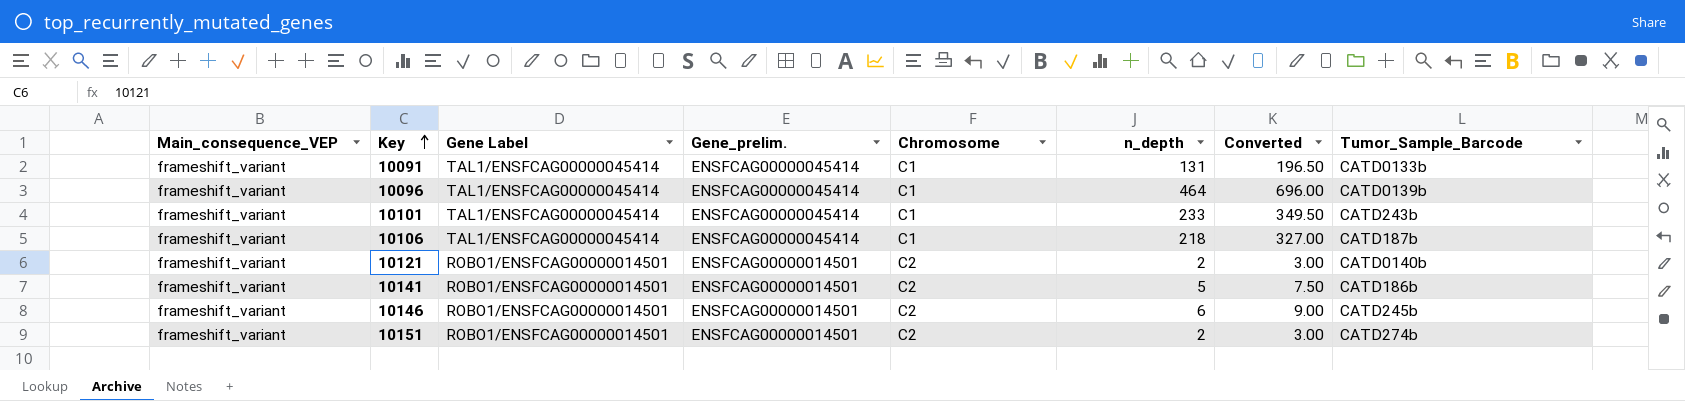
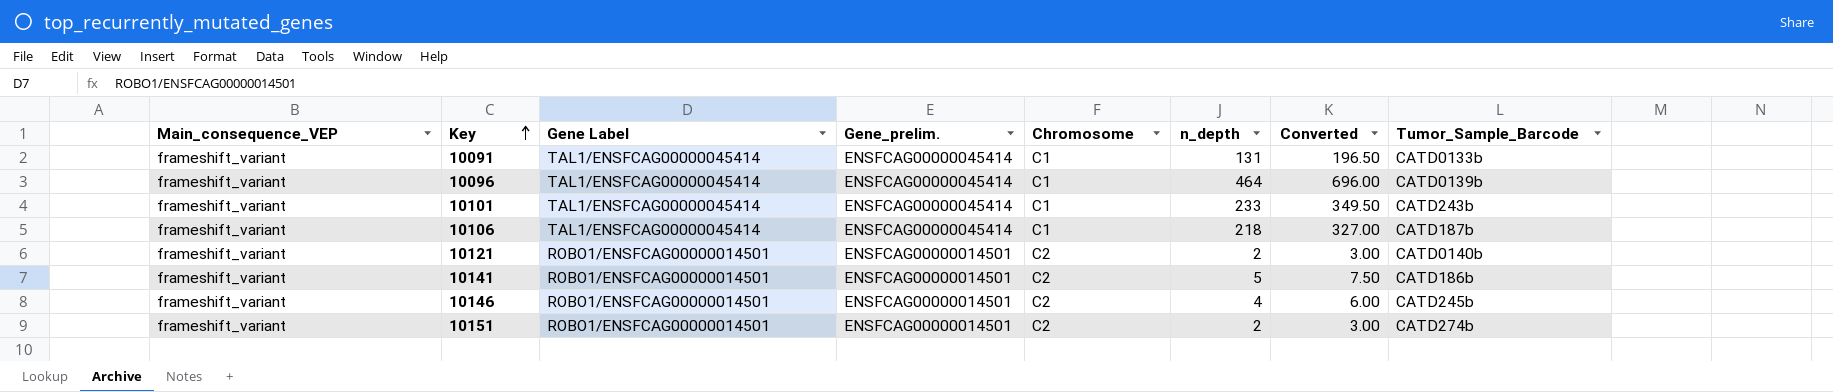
10146 | n_depth: 6 -> 4
10146 | Converted: 9.00 -> 6.00

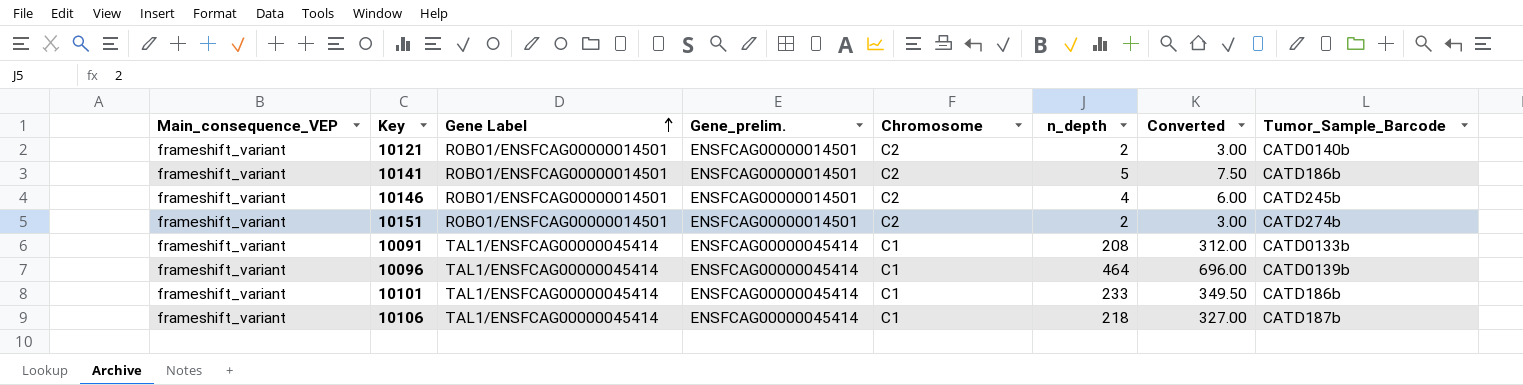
row order: Key ascending -> Gene Label ascending
10091 | n_depth: 131 -> 208
10091 | Converted: 196.50 -> 312.00
10101 | Tumor_Sample_Barcode: CATD243b -> CATD186b

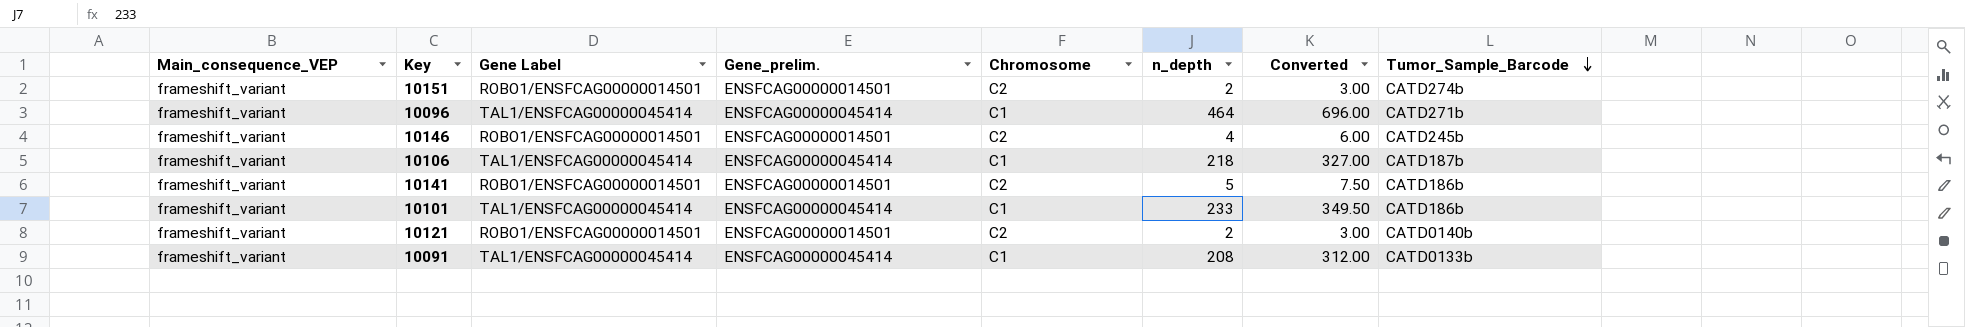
row order: Gene Label ascending -> Tumor_Sample_Barcode descending
10096 | Tumor_Sample_Barcode: CATD0139b -> CATD271b

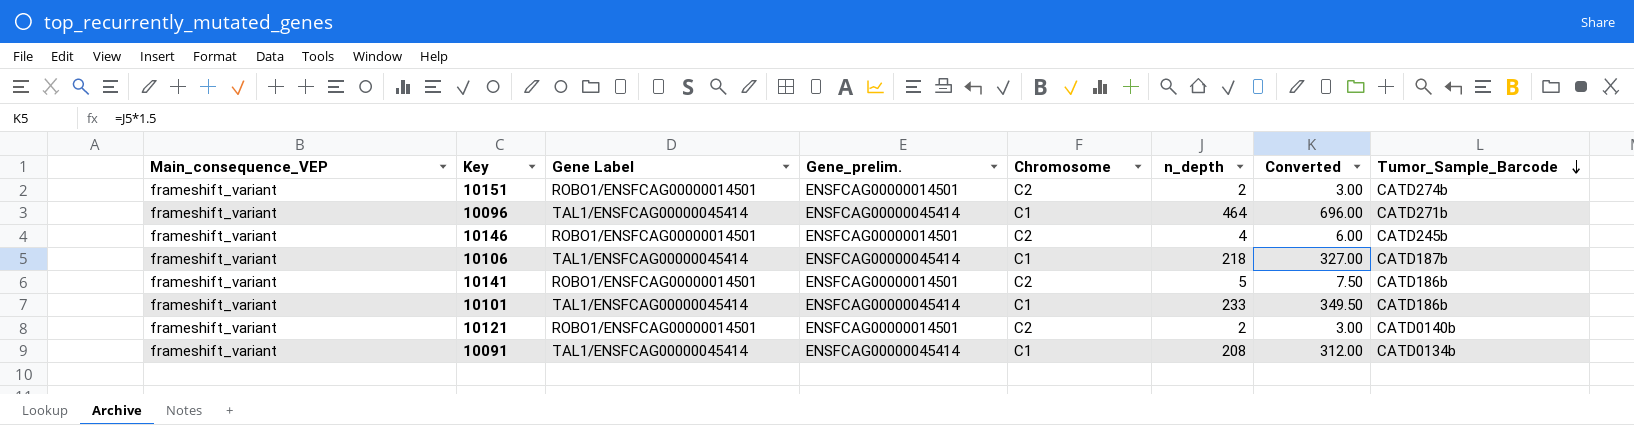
10091 | Tumor_Sample_Barcode: CATD0133b -> CATD0134b

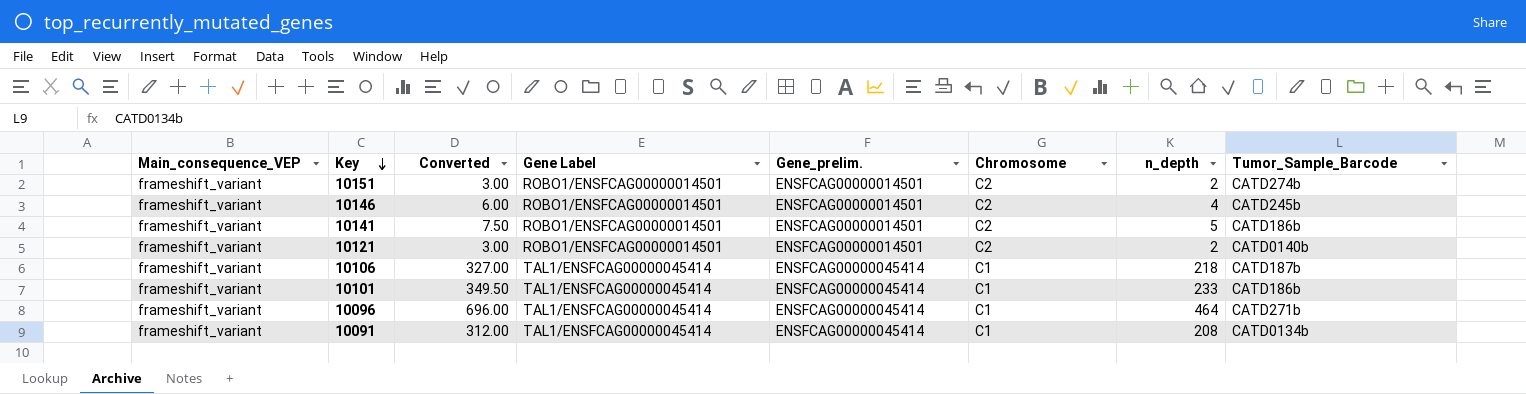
row order: Tumor_Sample_Barcode descending -> Key descending
column Converted | position: 7 -> 3

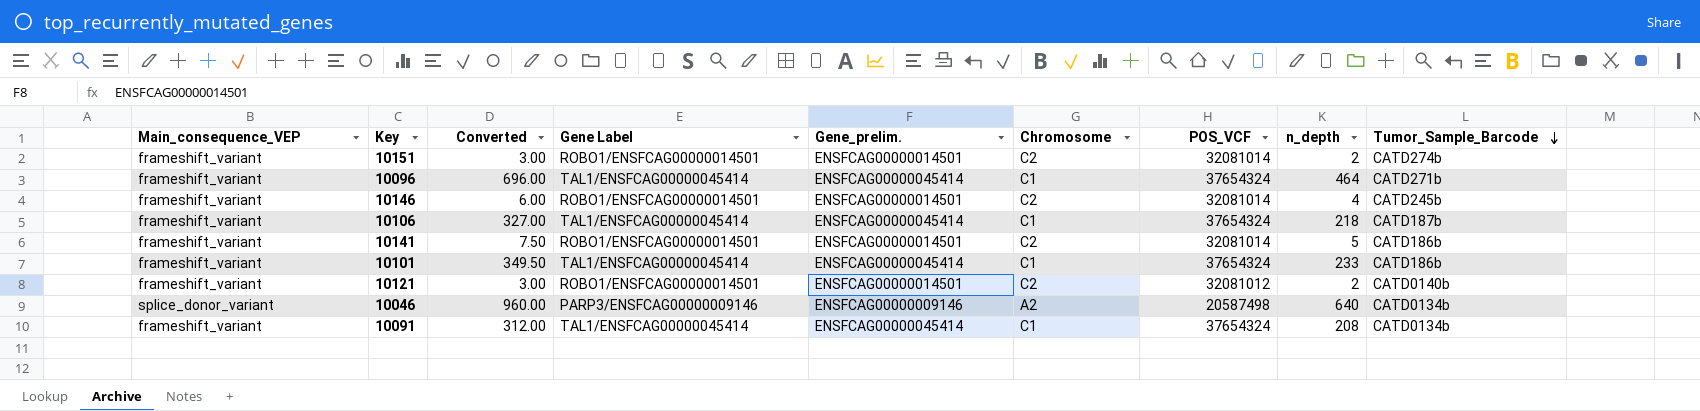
row order: Key descending -> Tumor_Sample_Barcode descending
column POS_VCF | position: none -> 7
row 10046: none -> splice_donor_variant | 960.00 | PARP3/ENSFCAG00000009146 | ENSFCAG00000009146 | A2 | 20587498 | 640 | CATD0134b

